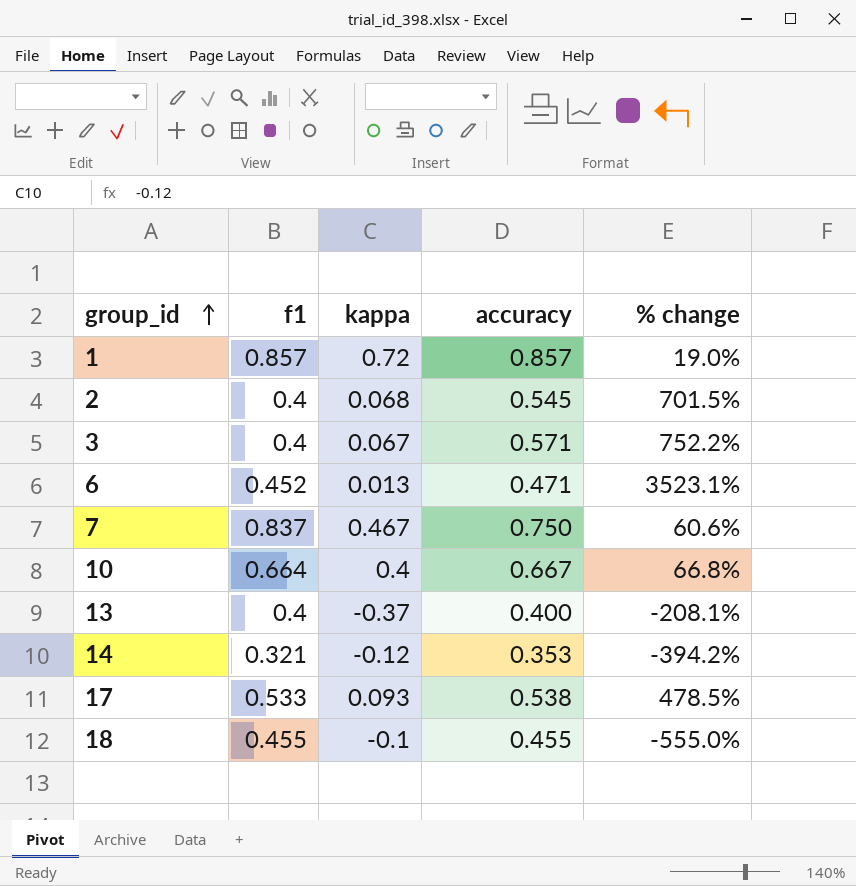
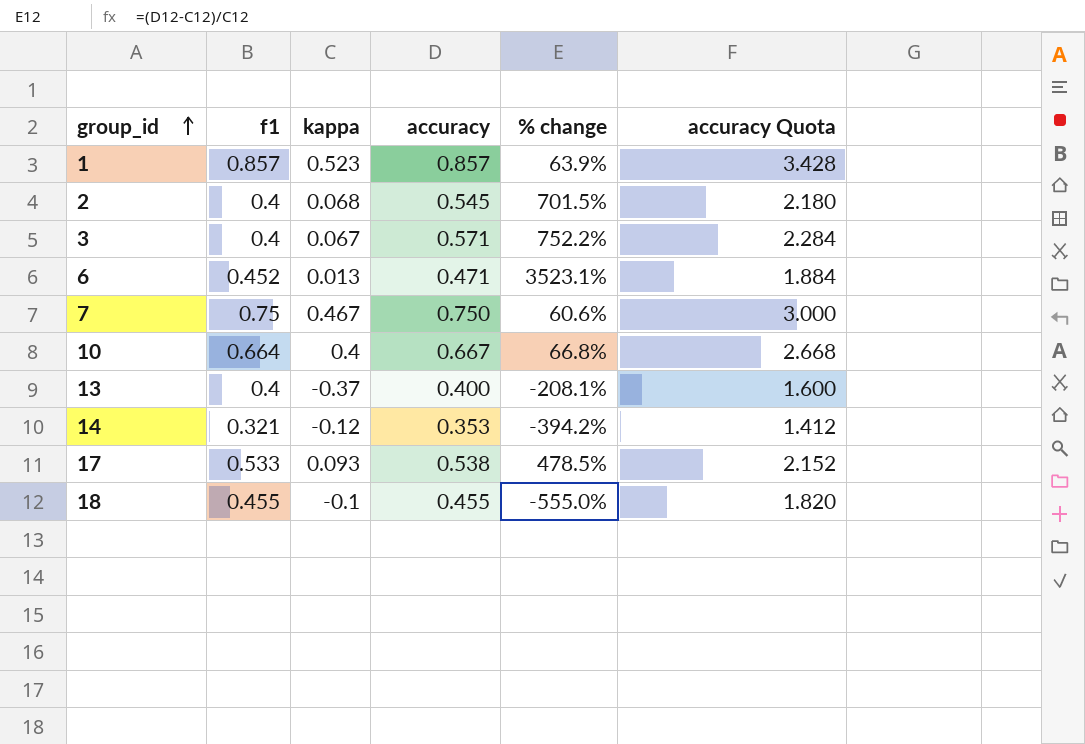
column accuracy Quota | formula: none -> [accuracy] * 4
1 | kappa: 0.72 -> 0.523
1 | % change: 19.0% -> 63.9%
7 | f1: 0.837 -> 0.75

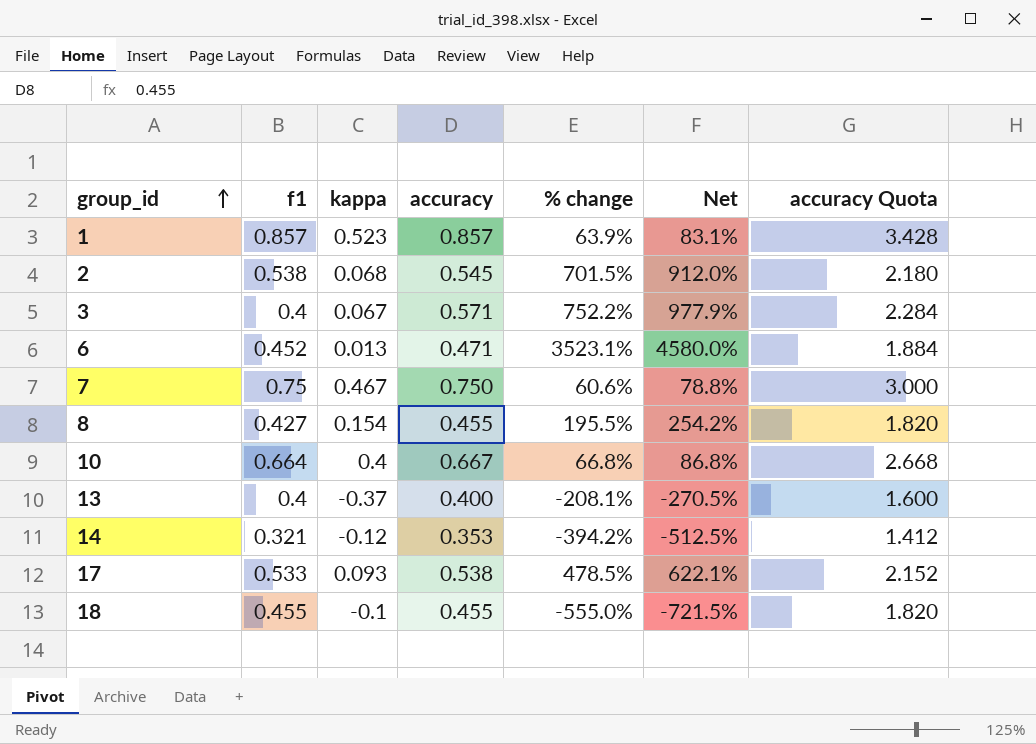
column Net | formula: none -> [% change] * 1.3
2 | f1: 0.4 -> 0.538
row 8: none -> 0.427 | 0.154 | 0.455 | 195.5% | 254.2% | 1.820

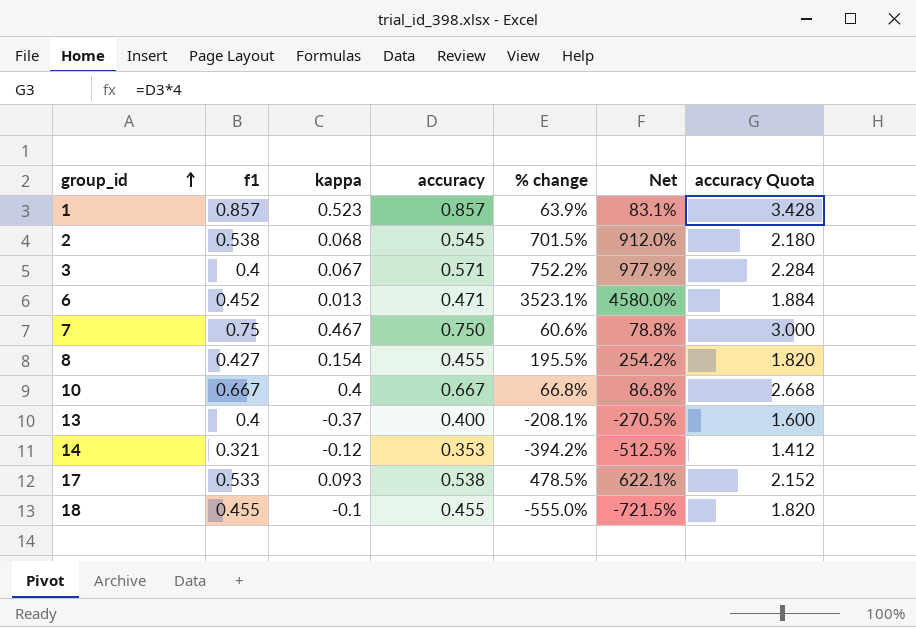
10 | f1: 0.664 -> 0.667

